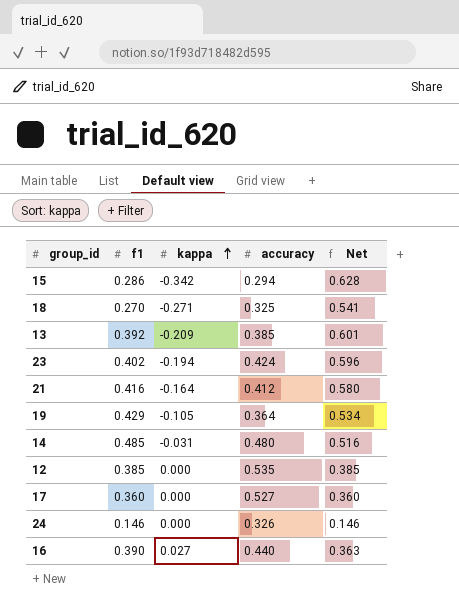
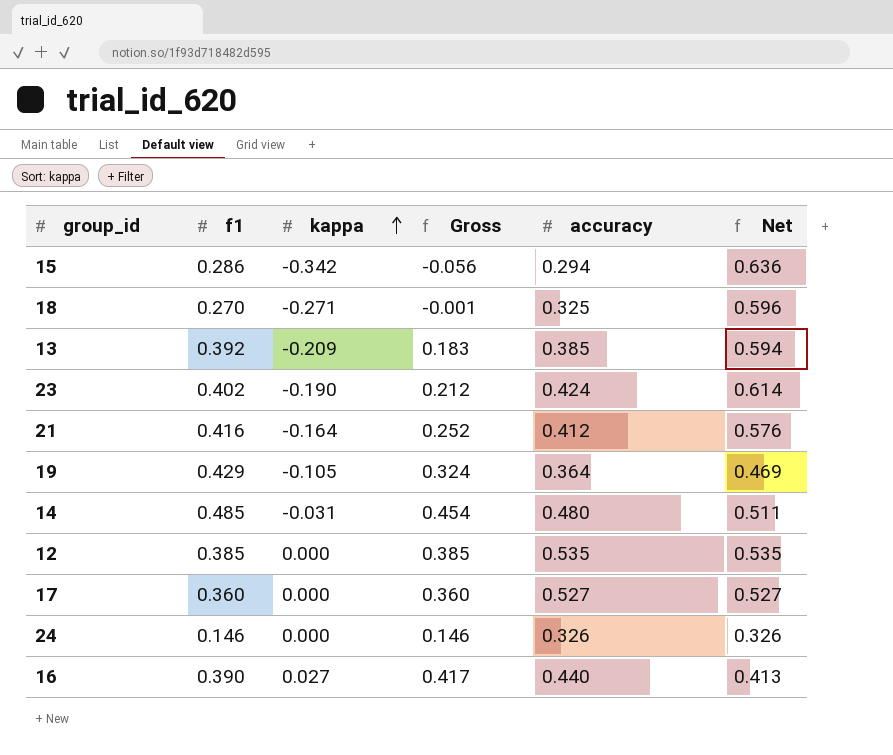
column Gross | formula: none -> [f1] + [kappa]
column Net | formula: [f1] - [kappa] -> [accuracy] - [kappa]
23 | kappa: -0.194 -> -0.190

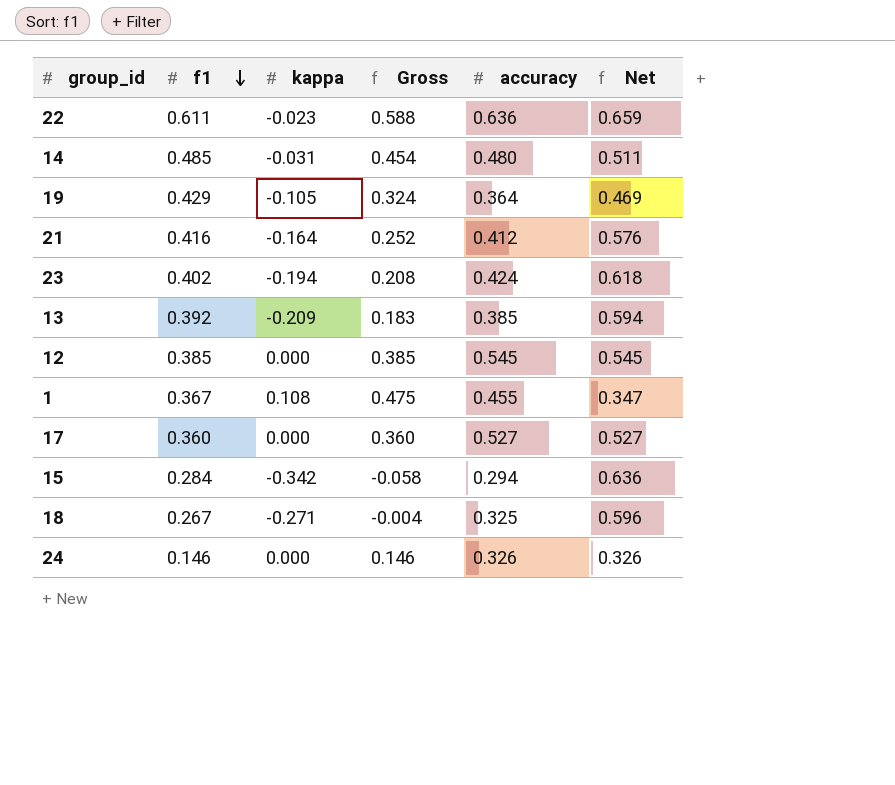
row order: kappa ascending -> f1 descending
row 16: 0.390 | 0.027 | 0.417 | 0.440 | 0.413 -> none
row 22: none -> 0.611 | -0.023 | 0.588 | 0.636 | 0.659
23 | kappa: -0.190 -> -0.194
23 | Gross: 0.212 -> 0.208
23 | Net: 0.614 -> 0.618
12 | accuracy: 0.535 -> 0.545
12 | Net: 0.535 -> 0.545
row 1: none -> 0.367 | 0.108 | 0.475 | 0.455 | 0.347
15 | f1: 0.286 -> 0.284
15 | Gross: -0.056 -> -0.058
18 | f1: 0.270 -> 0.267
18 | Gross: -0.001 -> -0.004

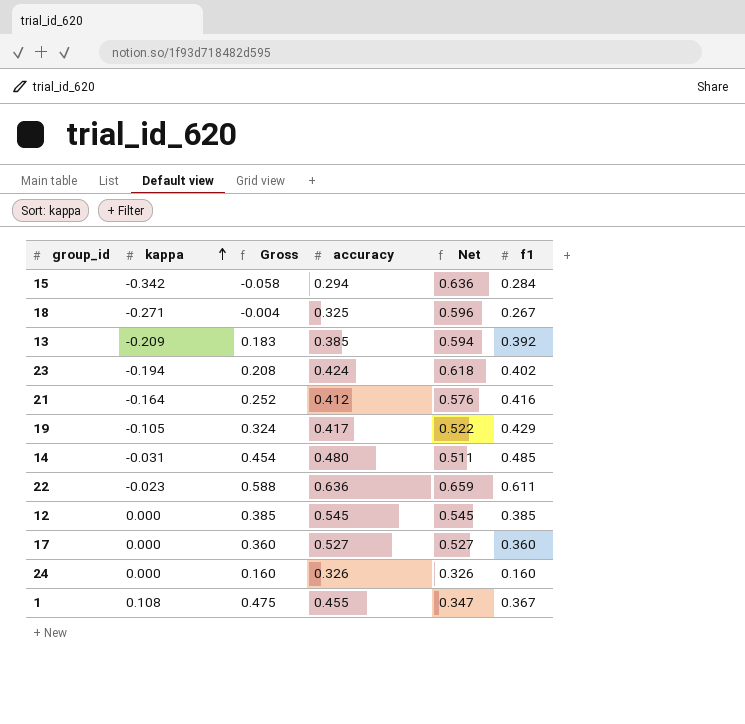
row order: f1 descending -> kappa ascending
column f1 | position: 2 -> 6
19 | accuracy: 0.364 -> 0.417
19 | Net: 0.469 -> 0.522
24 | Gross: 0.146 -> 0.160
24 | f1: 0.146 -> 0.160

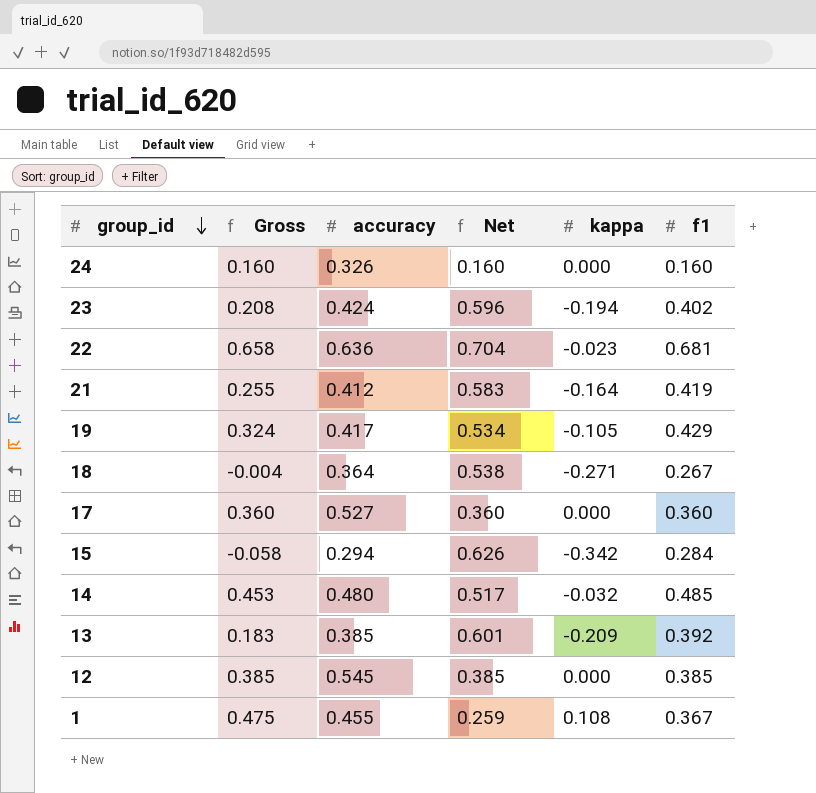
row order: kappa ascending -> group_id descending
column Net | formula: [accuracy] - [kappa] -> [f1] - [kappa]
column kappa | position: 2 -> 5
22 | Gross: 0.588 -> 0.658
22 | f1: 0.611 -> 0.681
21 | Gross: 0.252 -> 0.255
21 | f1: 0.416 -> 0.419
18 | accuracy: 0.325 -> 0.364
14 | Gross: 0.454 -> 0.453
14 | kappa: -0.031 -> -0.032

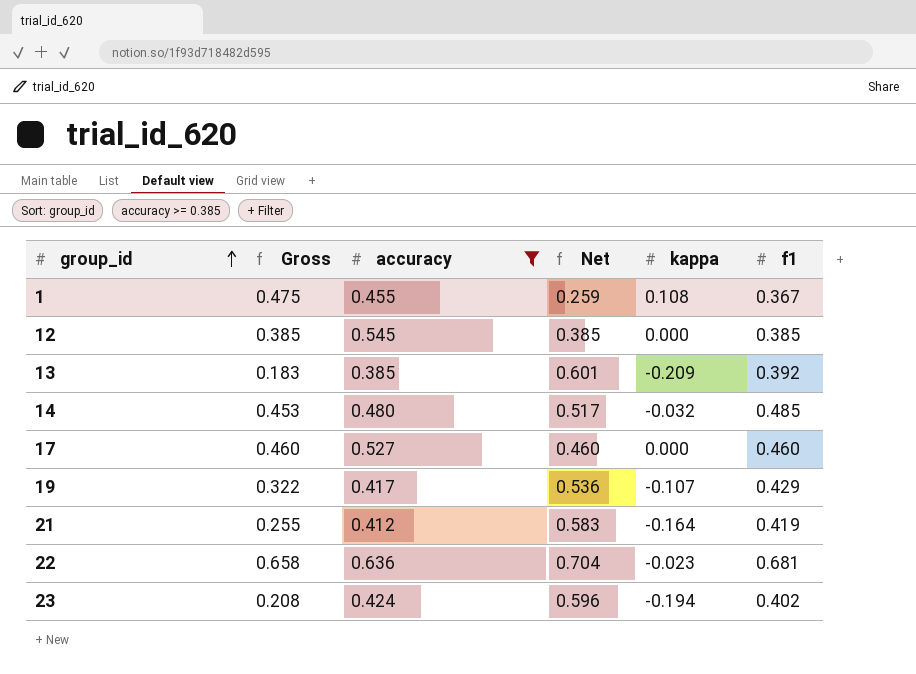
filter: none -> accuracy >= 0.385
row order: group_id descending -> group_id ascending
17 | Gross: 0.360 -> 0.460
17 | Net: 0.360 -> 0.460
17 | f1: 0.360 -> 0.460
19 | Gross: 0.324 -> 0.322
19 | Net: 0.534 -> 0.536
19 | kappa: -0.105 -> -0.107

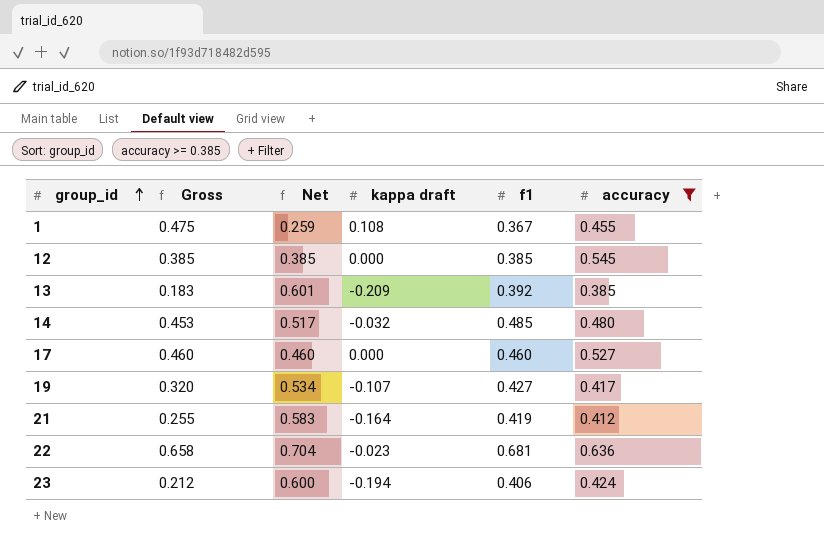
column name: kappa -> kappa draft
column accuracy | position: 3 -> 6
19 | Gross: 0.322 -> 0.320
19 | Net: 0.536 -> 0.534
19 | f1: 0.429 -> 0.427
23 | Gross: 0.208 -> 0.212
23 | Net: 0.596 -> 0.600
23 | f1: 0.402 -> 0.406

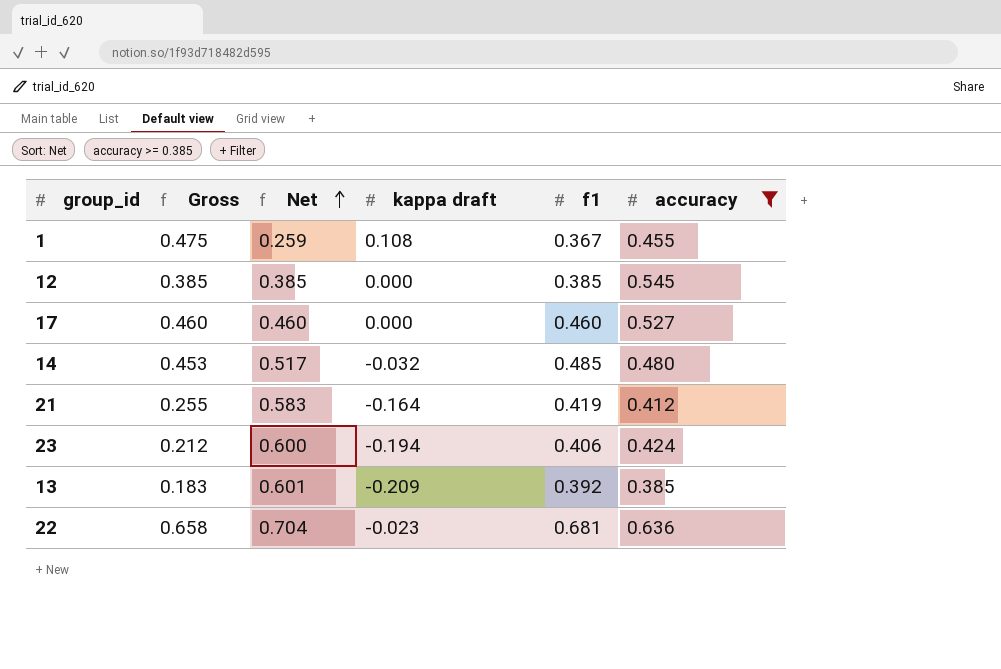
row order: group_id ascending -> Net ascending
row 19: 0.320 | 0.534 | -0.107 | 0.427 | 0.417 -> none

